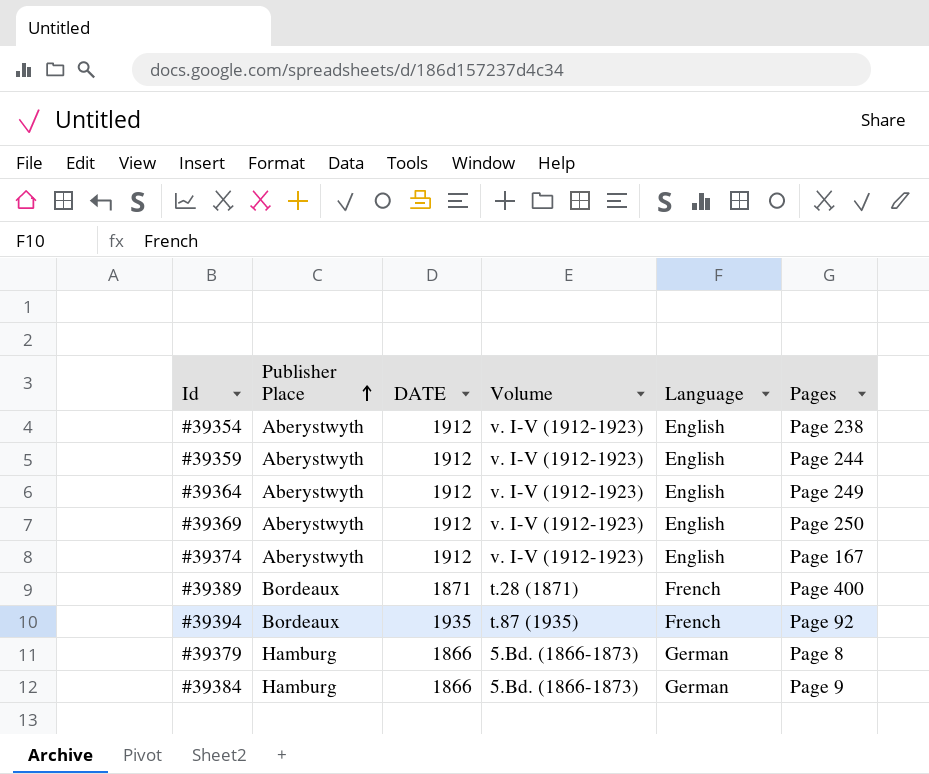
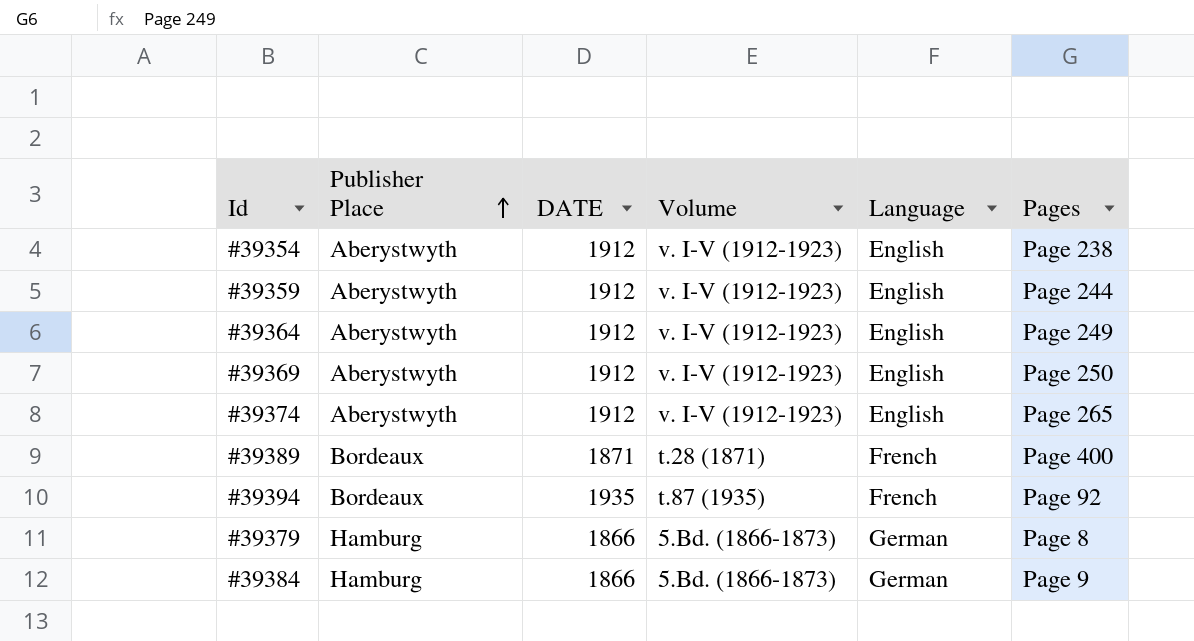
#39374 | Pages: Page 167 -> Page 265

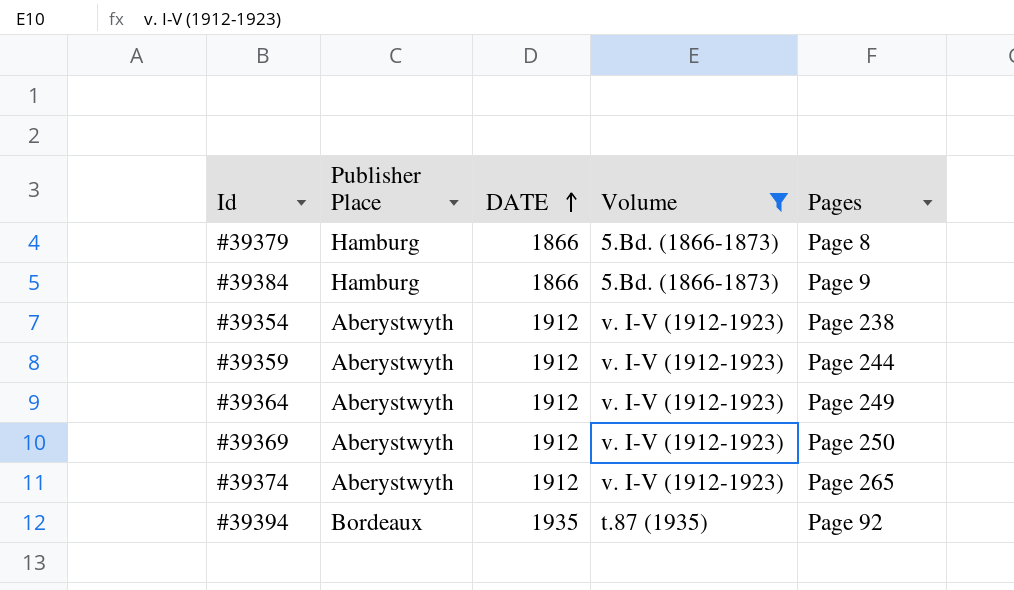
filter: none -> Volume != t.28 (1871)
row order: Publisher Place ascending -> DATE ascending
column Language | position: 5 -> none

